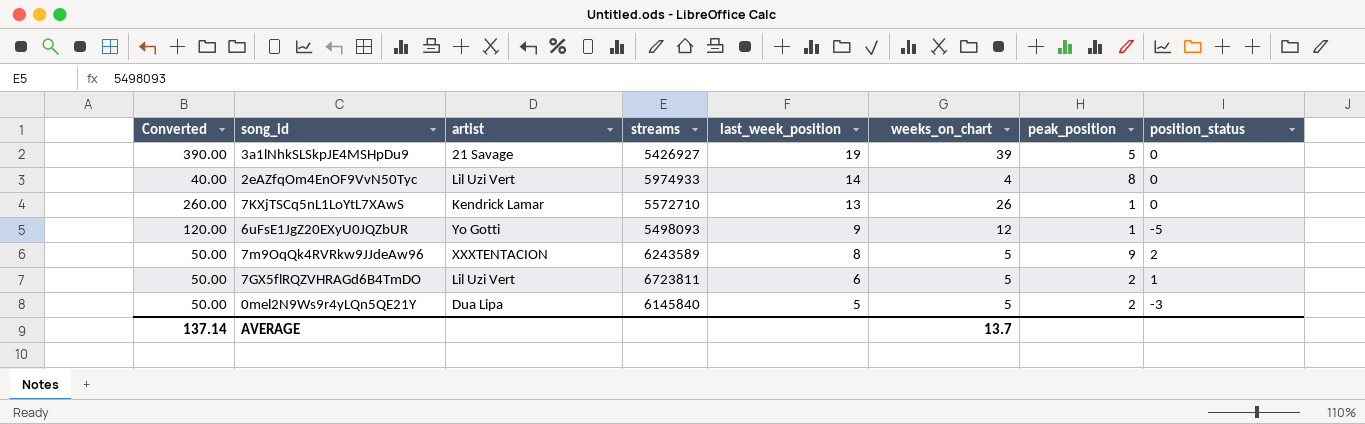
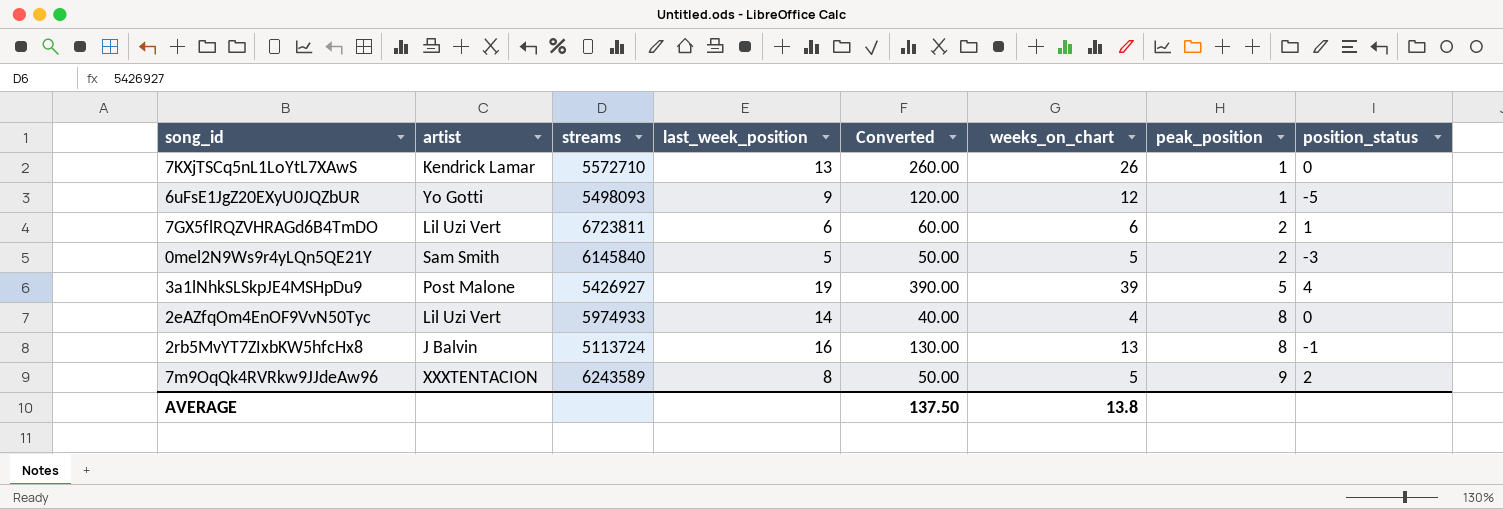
row order: last_week_position descending -> peak_position ascending
column Converted | position: 1 -> 5
7GX5flRQZVHRAGd6B4TmDO | Converted: 50.00 -> 60.00
7GX5flRQZVHRAGd6B4TmDO | weeks_on_chart: 5 -> 6
0mel2N9Ws9r4yLQn5QE21Y | artist: Dua Lipa -> Sam Smith
3a1lNhkSLSkpJE4MSHpDu9 | artist: 21 Savage -> Post Malone
3a1lNhkSLSkpJE4MSHpDu9 | position_status: 0 -> 4
row 2rb5MvYT7ZIxbKW5hfcHx8: none -> J Balvin | 5113724 | 16 | 130.00 | 13 | 8 | -1
AVERAGE | Converted: 137.14 -> 137.50
AVERAGE | weeks_on_chart: 13.7 -> 13.8

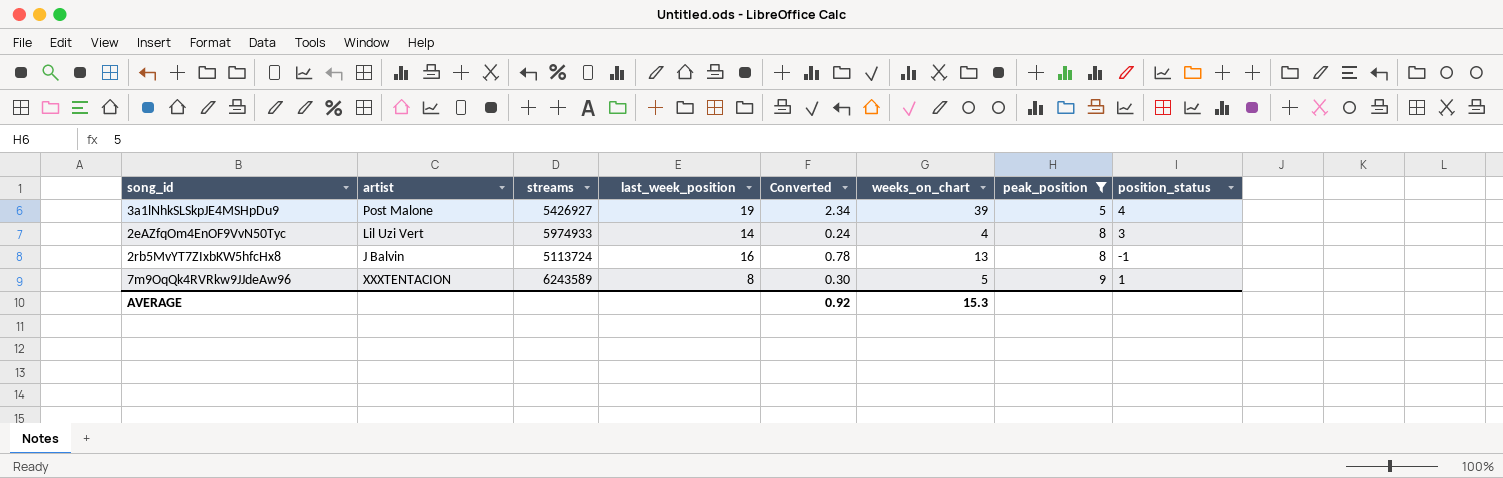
filter: none -> peak_position >= 5
column Converted | formula: [weeks_on_chart] * 10 -> [weeks_on_chart] * 0.06
2eAZfqOm4EnOF9VvN50Tyc | position_status: 0 -> 3
7m9OqQk4RVRkw9JJdeAw96 | position_status: 2 -> 1
AVERAGE | Converted: 137.50 -> 0.92
AVERAGE | weeks_on_chart: 13.8 -> 15.3

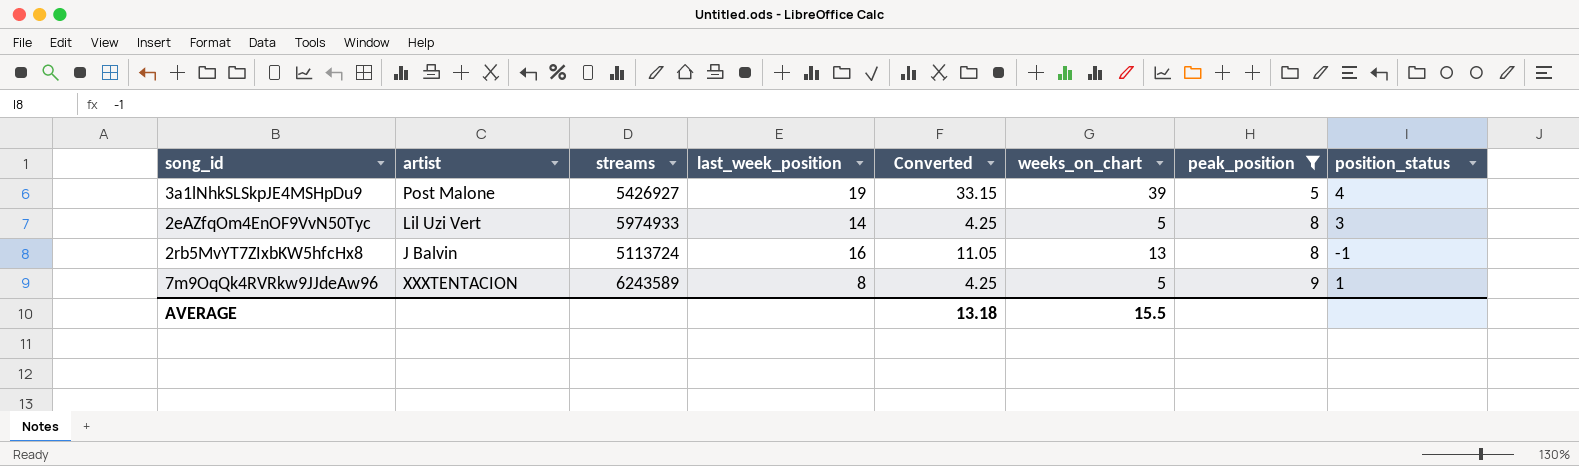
column Converted | formula: [weeks_on_chart] * 0.06 -> [weeks_on_chart] * 0.85
2eAZfqOm4EnOF9VvN50Tyc | weeks_on_chart: 4 -> 5
AVERAGE | Converted: 0.92 -> 13.18
AVERAGE | weeks_on_chart: 15.3 -> 15.5

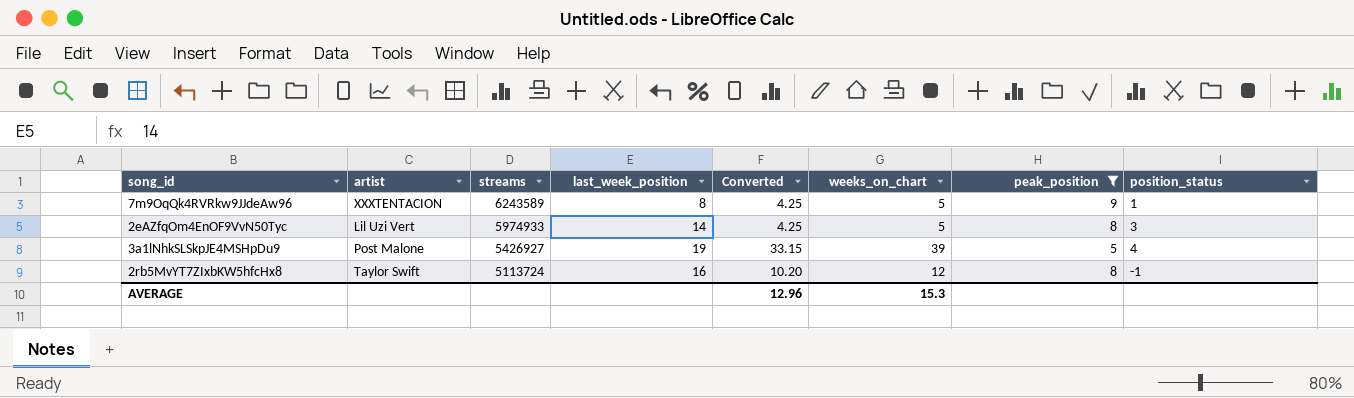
row order: peak_position ascending -> streams descending
2rb5MvYT7ZIxbKW5hfcHx8 | artist: J Balvin -> Taylor Swift
2rb5MvYT7ZIxbKW5hfcHx8 | Converted: 11.05 -> 10.20
2rb5MvYT7ZIxbKW5hfcHx8 | weeks_on_chart: 13 -> 12
AVERAGE | Converted: 13.18 -> 12.96
AVERAGE | weeks_on_chart: 15.5 -> 15.3

